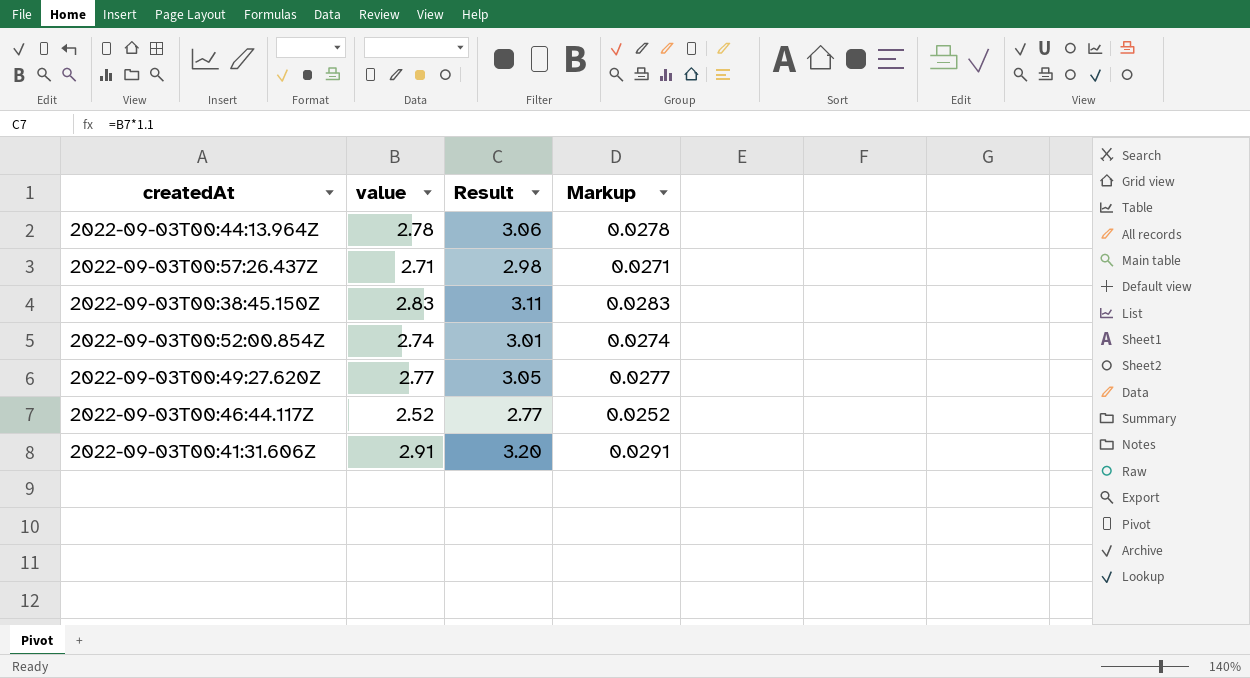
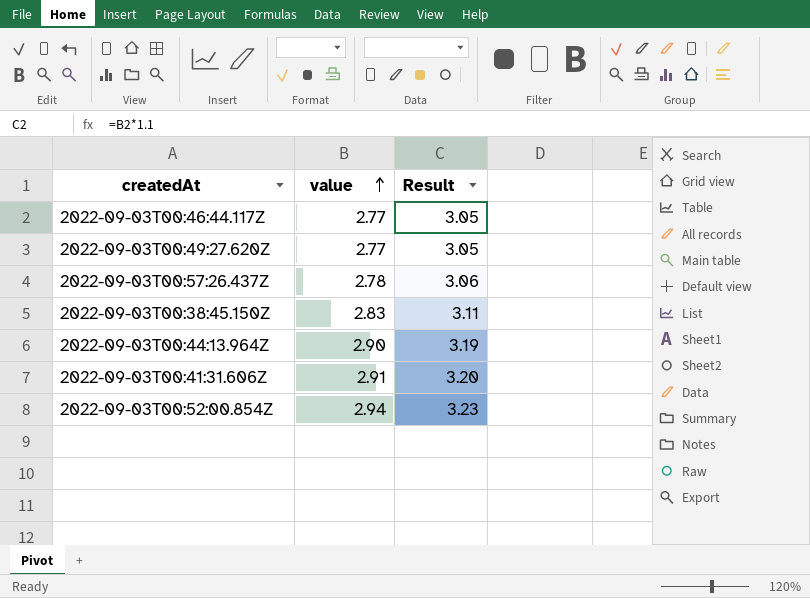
row order: none -> value ascending
column Markup | formula: [value] * 0.01 -> none
2022-09-03T00:46:44.117Z | value: 2.52 -> 2.77
2022-09-03T00:46:44.117Z | Result: 2.77 -> 3.05
2022-09-03T00:57:26.437Z | value: 2.71 -> 2.78
2022-09-03T00:57:26.437Z | Result: 2.98 -> 3.06
2022-09-03T00:44:13.964Z | value: 2.78 -> 2.90
2022-09-03T00:44:13.964Z | Result: 3.06 -> 3.19
2022-09-03T00:52:00.854Z | value: 2.74 -> 2.94
2022-09-03T00:52:00.854Z | Result: 3.01 -> 3.23

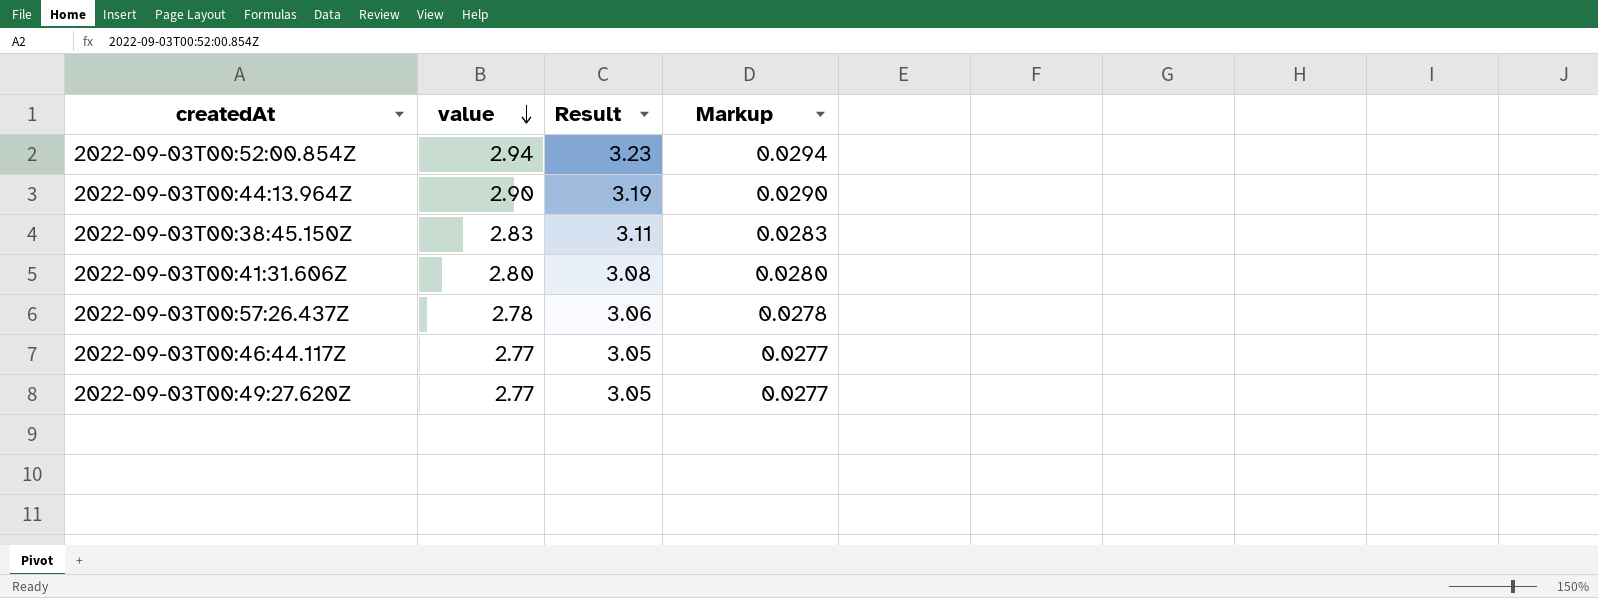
row order: value ascending -> value descending
column Markup | formula: none -> [value] * 0.01
2022-09-03T00:41:31.606Z | value: 2.91 -> 2.80
2022-09-03T00:41:31.606Z | Result: 3.20 -> 3.08

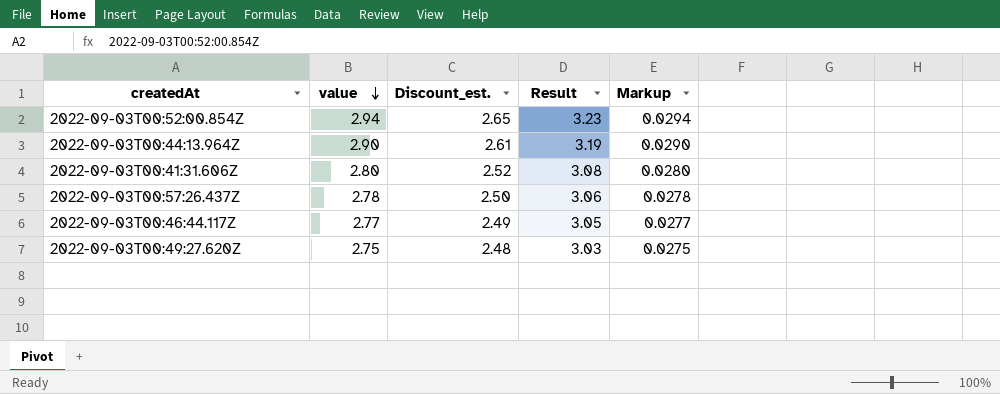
column Discount_est. | formula: none -> [value] * 0.9
row 2022-09-03T00:38:45.150Z: 2.83 | 3.11 | 0.0283 -> none
2022-09-03T00:49:27.620Z | value: 2.77 -> 2.75
2022-09-03T00:49:27.620Z | Result: 3.05 -> 3.03
2022-09-03T00:49:27.620Z | Markup: 0.0277 -> 0.0275

